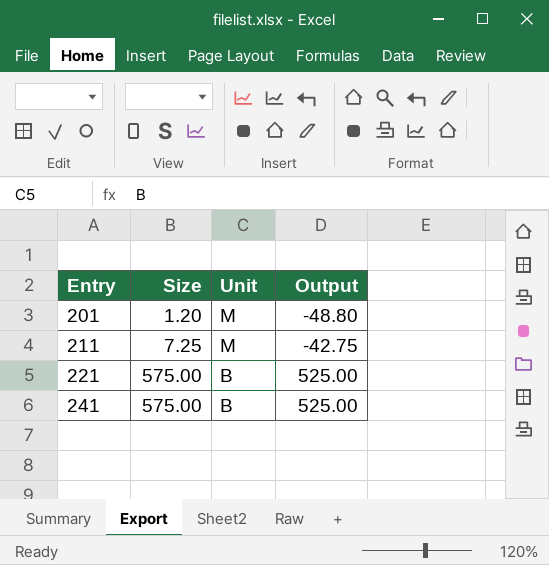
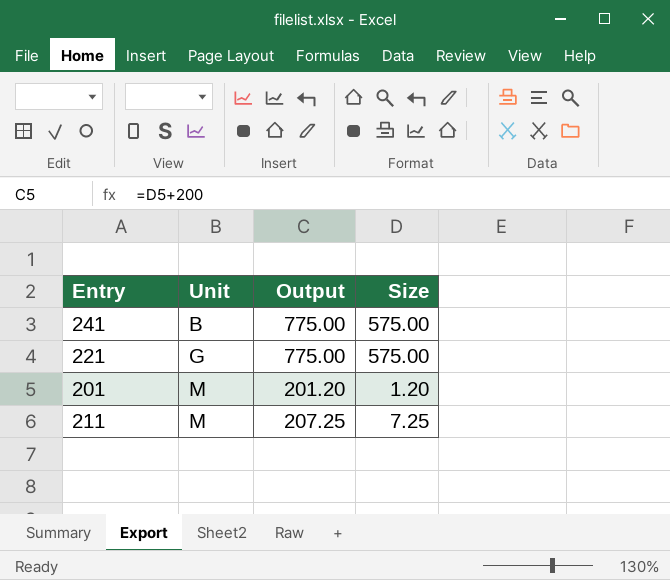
row order: Entry ascending -> Unit ascending
column Output | formula: [Size] - 50 -> [Size] + 200
column Size | position: 2 -> 4
221 | Unit: B -> G

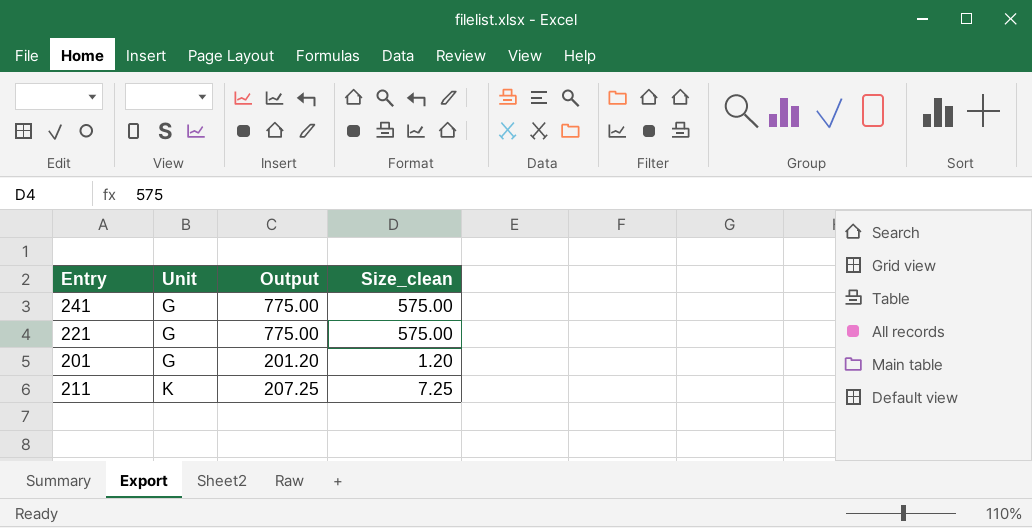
column name: Size -> Size_clean
241 | Unit: B -> G
201 | Unit: M -> G
211 | Unit: M -> K

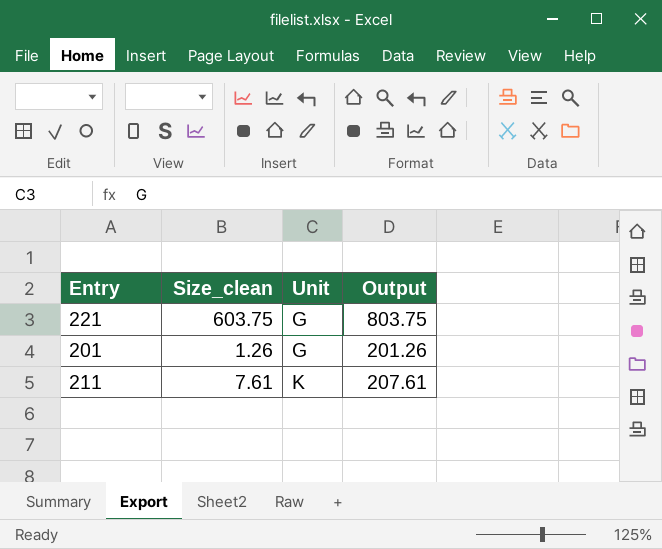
column Size_clean | position: 4 -> 2
row 241: G | 775.00 | 575.00 -> none
221 | Size_clean: 575.00 -> 603.75
221 | Output: 775.00 -> 803.75
201 | Size_clean: 1.20 -> 1.26
201 | Output: 201.20 -> 201.26
211 | Size_clean: 7.25 -> 7.61
211 | Output: 207.25 -> 207.61

